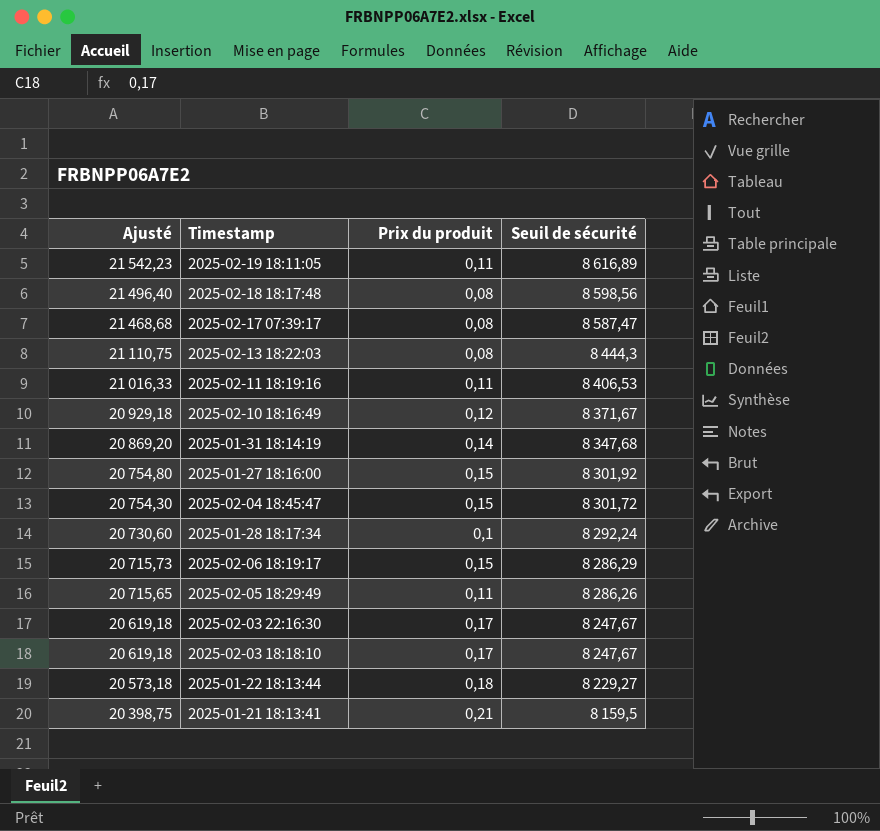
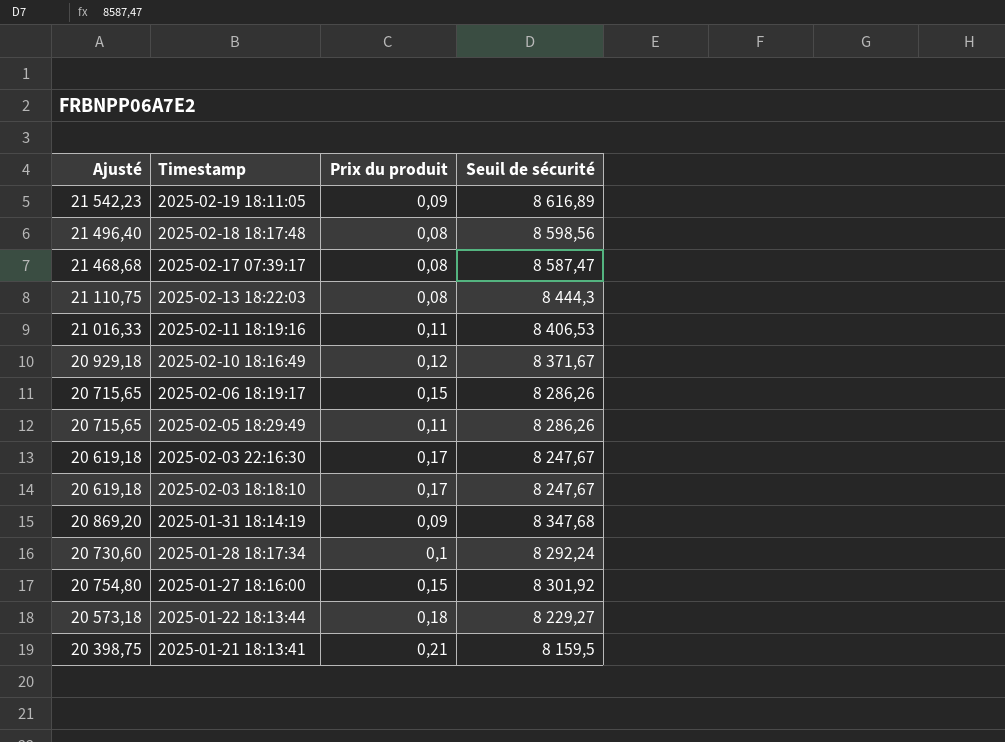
row order: Ajusté descending -> Timestamp descending
row 2025-02-04 18:45:47: 20 754,30 | 0,15 | 8 301,72 -> none
2025-02-19 18:11:05 | Prix du produit: 0,11 -> 0,09
2025-02-06 18:19:17 | Ajusté: 20 715,73 -> 20 715,65
2025-02-06 18:19:17 | Seuil de sécurité: 8 286,29 -> 8 286,26
2025-01-31 18:14:19 | Prix du produit: 0,14 -> 0,09

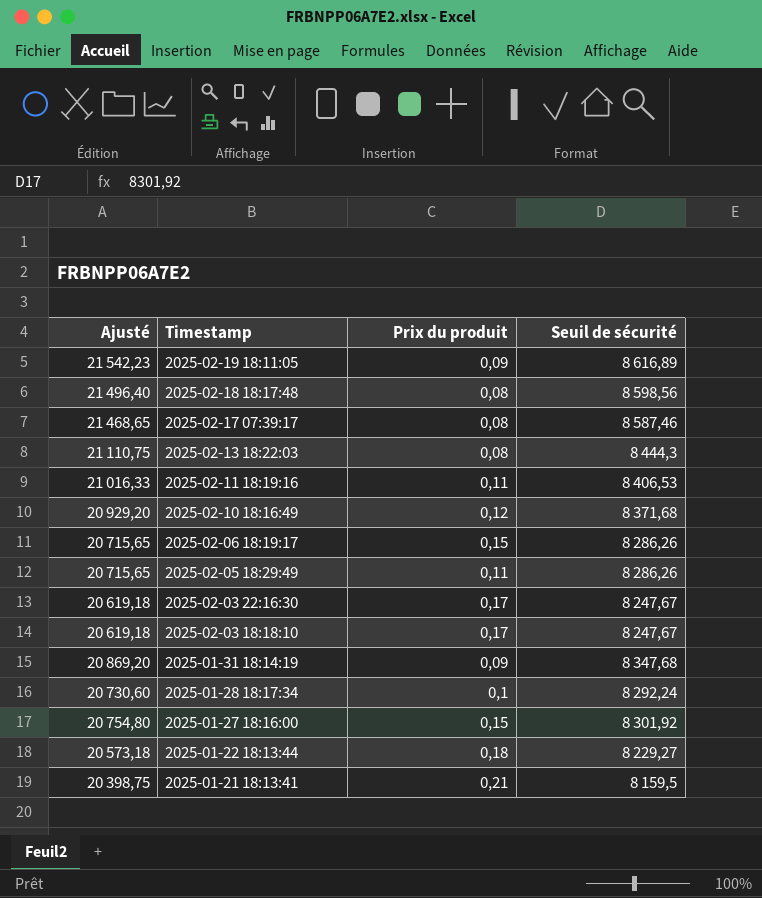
2025-02-17 07:39:17 | Ajusté: 21 468,68 -> 21 468,65
2025-02-17 07:39:17 | Seuil de sécurité: 8 587,47 -> 8 587,46
2025-02-10 18:16:49 | Ajusté: 20 929,18 -> 20 929,20
2025-02-10 18:16:49 | Seuil de sécurité: 8 371,67 -> 8 371,68

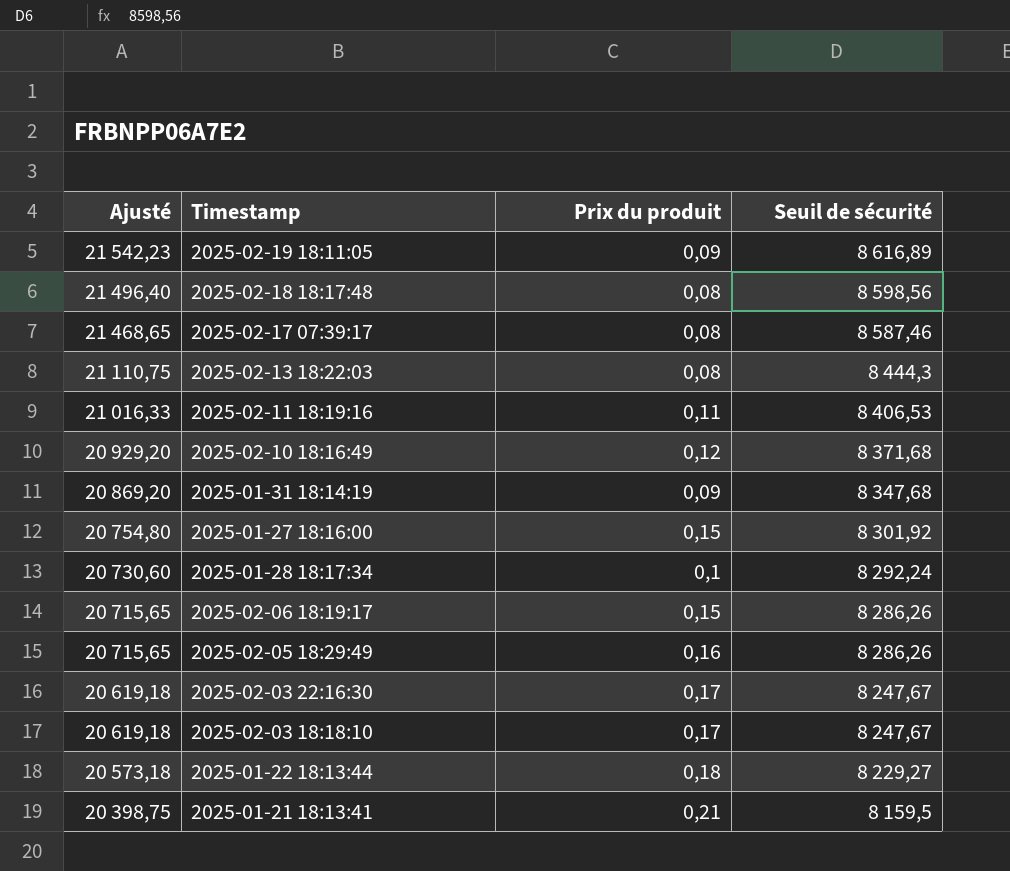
row order: Timestamp descending -> Ajusté descending
2025-02-05 18:29:49 | Prix du produit: 0,11 -> 0,16

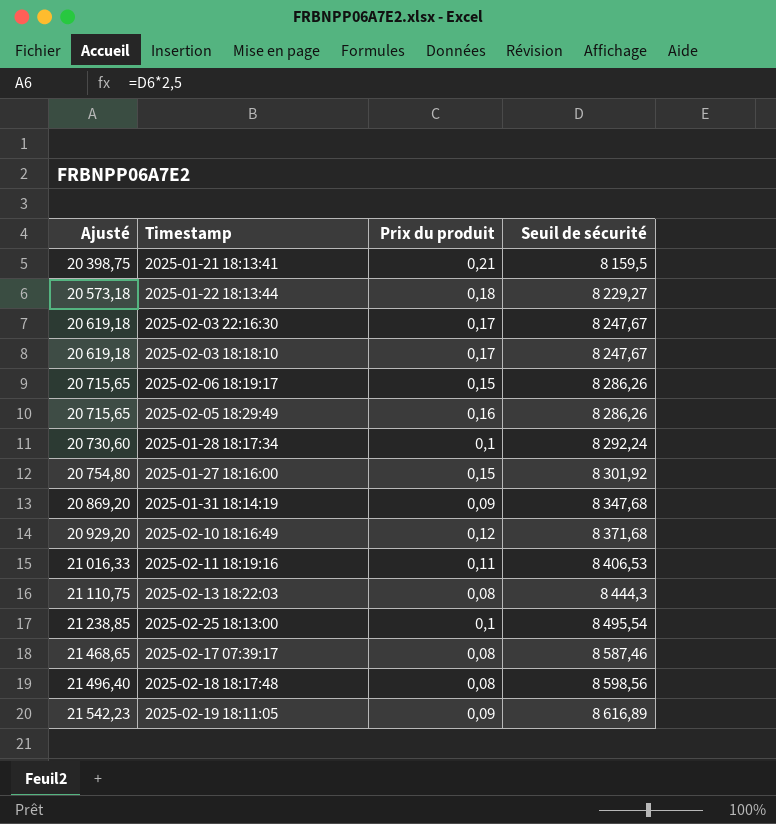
row order: Ajusté descending -> Ajusté ascending
row 2025-02-25 18:13:00: none -> 21 238,85 | 0,1 | 8 495,54

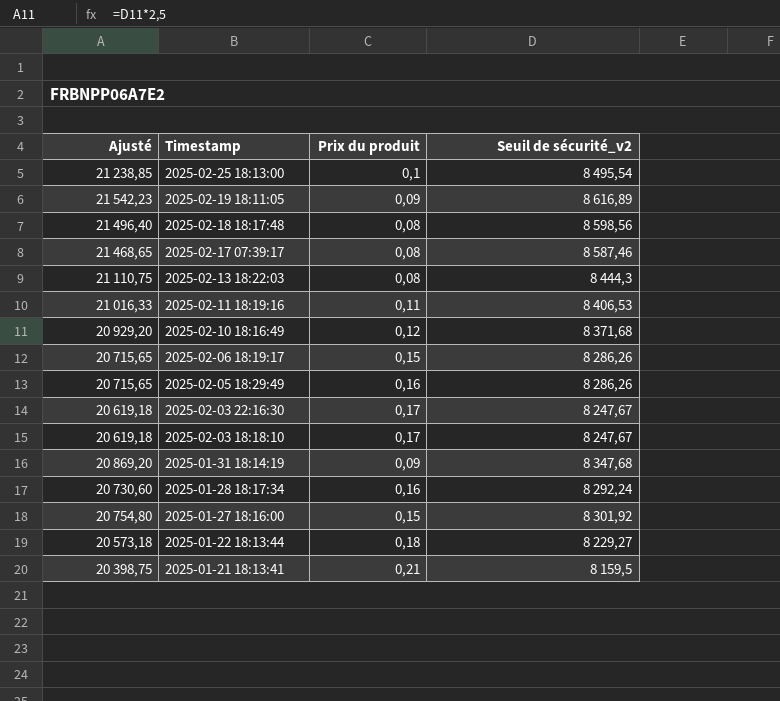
row order: Ajusté ascending -> Timestamp descending
column name: Seuil de sécurité -> Seuil de sécurité_v2
2025-01-28 18:17:34 | Prix du produit: 0,1 -> 0,16

